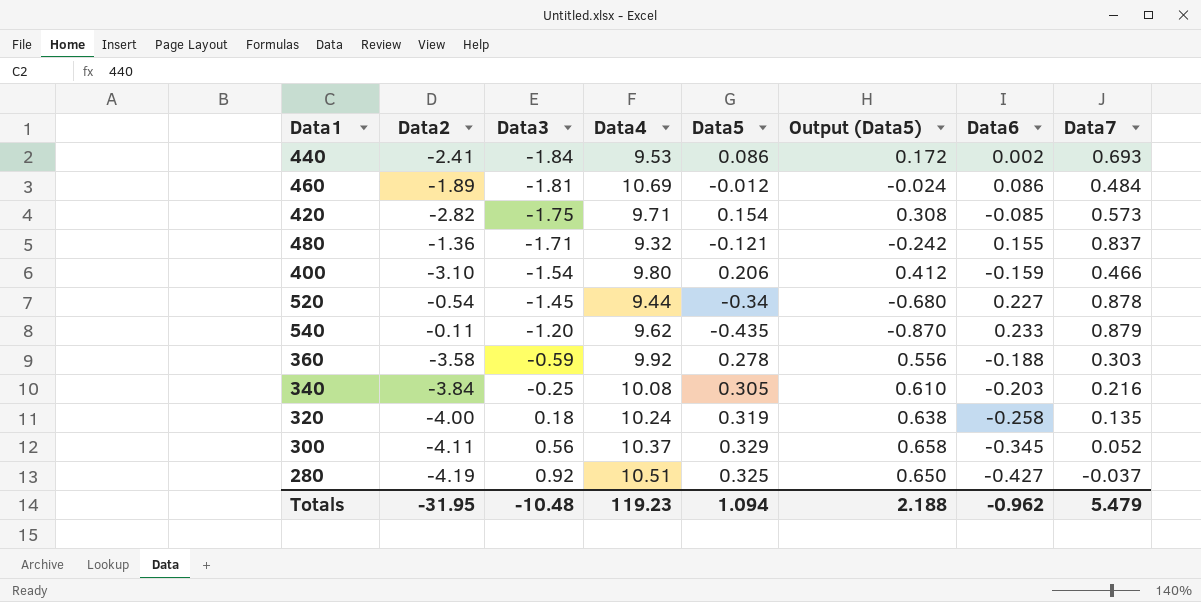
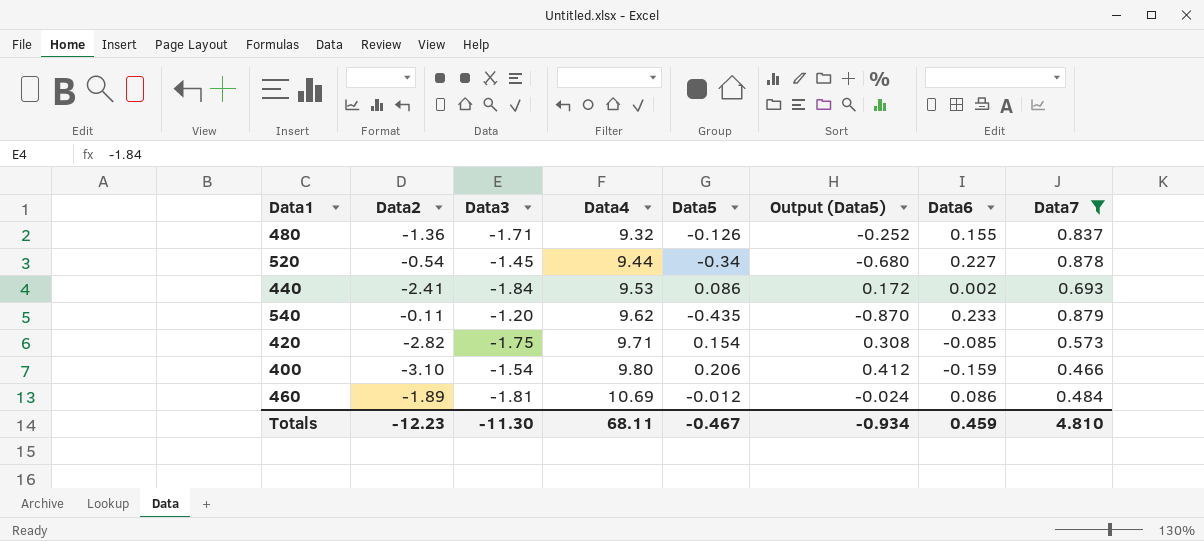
filter: none -> Data7 >= 0.466
row order: Data3 ascending -> Data4 ascending
480 | Data5: -0.121 -> -0.126
480 | Output (Data5): -0.242 -> -0.252
Totals | Data2: -31.95 -> -12.23
Totals | Data3: -10.48 -> -11.30
Totals | Data4: 119.23 -> 68.11
Totals | Data5: 1.094 -> -0.467
Totals | Output (Data5): 2.188 -> -0.934
Totals | Data6: -0.962 -> 0.459
Totals | Data7: 5.479 -> 4.810

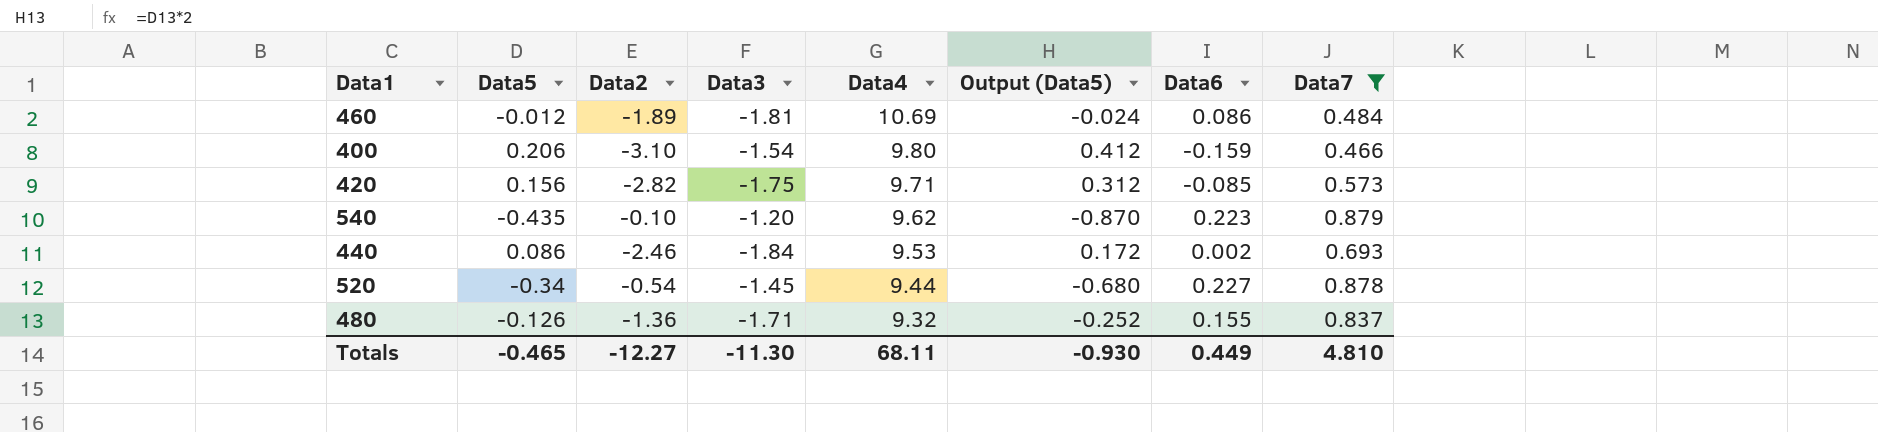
row order: Data4 ascending -> Data4 descending
column Data5 | position: 5 -> 2
420 | Data5: 0.154 -> 0.156
420 | Output (Data5): 0.308 -> 0.312
540 | Data2: -0.11 -> -0.10
540 | Data6: 0.233 -> 0.223
440 | Data2: -2.41 -> -2.46
Totals | Data5: -0.467 -> -0.465
Totals | Data2: -12.23 -> -12.27
Totals | Output (Data5): -0.934 -> -0.930
Totals | Data6: 0.459 -> 0.449

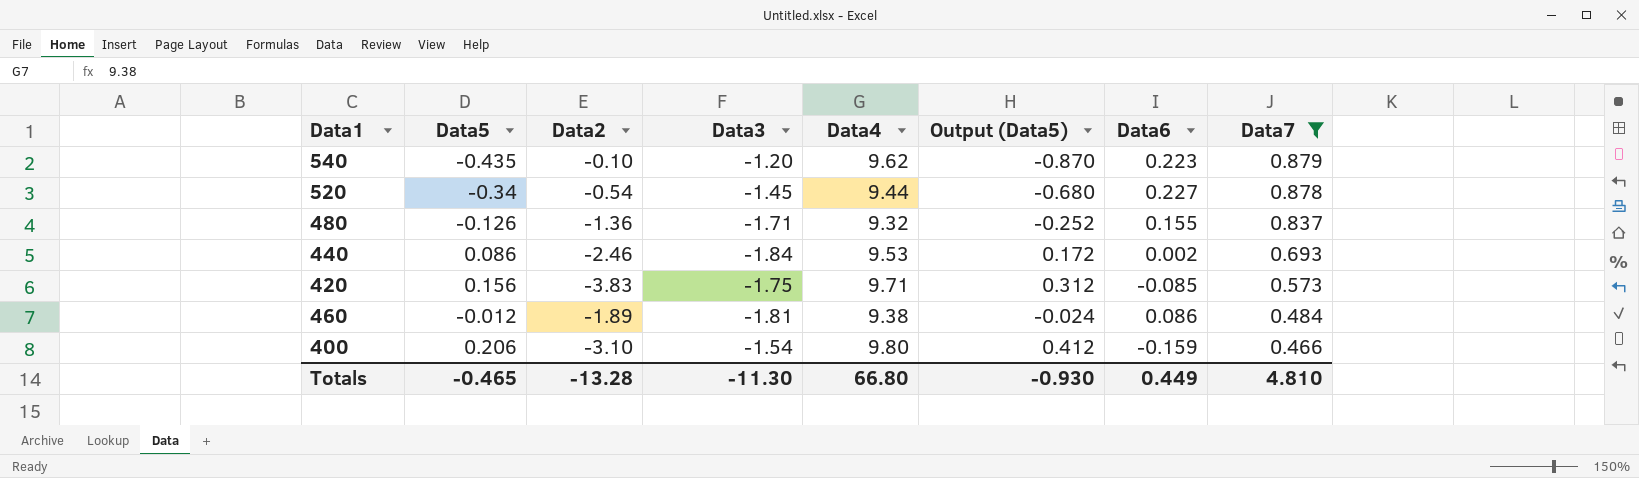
row order: Data4 descending -> Data7 descending
420 | Data2: -2.82 -> -3.83
460 | Data4: 10.69 -> 9.38
Totals | Data2: -12.27 -> -13.28
Totals | Data4: 68.11 -> 66.80

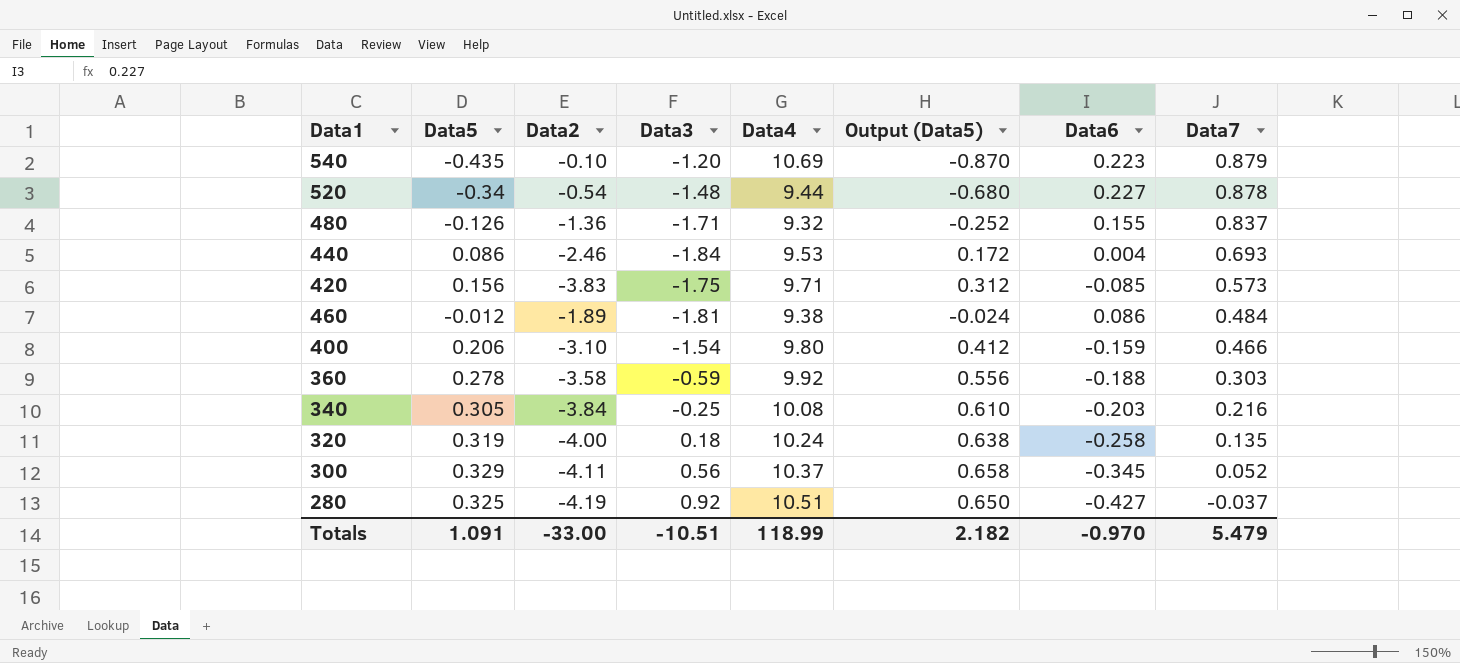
filter: Data7 >= 0.466 -> none
540 | Data4: 9.62 -> 10.69
520 | Data3: -1.45 -> -1.48
440 | Data6: 0.002 -> 0.004
Totals | Data5: -0.465 -> 1.091
Totals | Data2: -13.28 -> -33.00
Totals | Data3: -11.30 -> -10.51
Totals | Data4: 66.80 -> 118.99
Totals | Output (Data5): -0.930 -> 2.182
Totals | Data6: 0.449 -> -0.970
Totals | Data7: 4.810 -> 5.479

